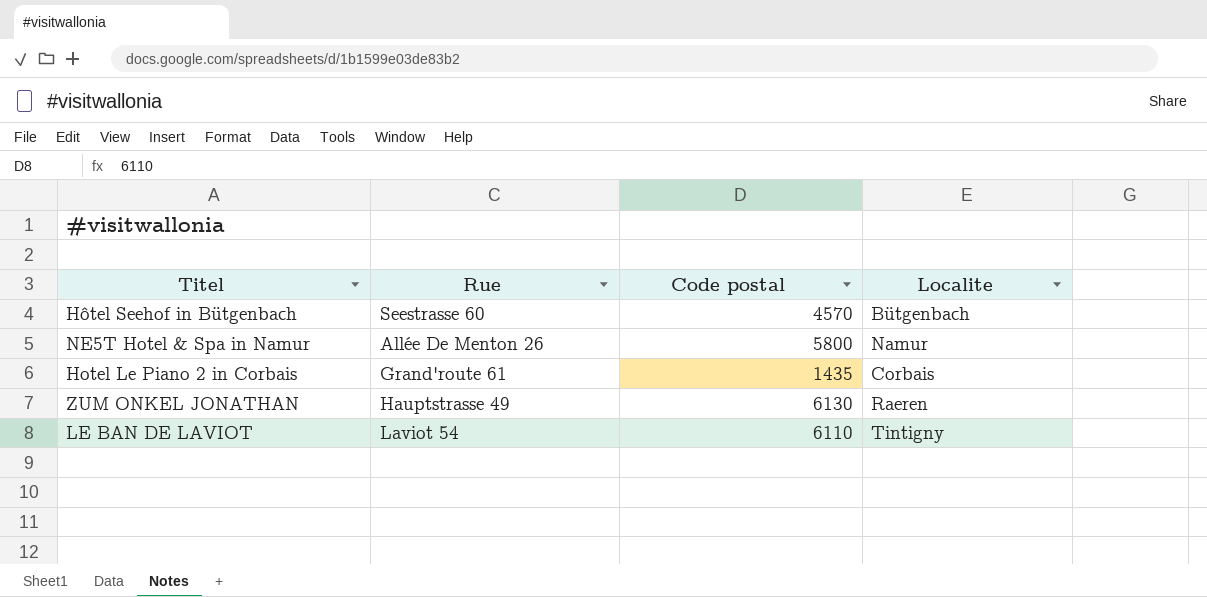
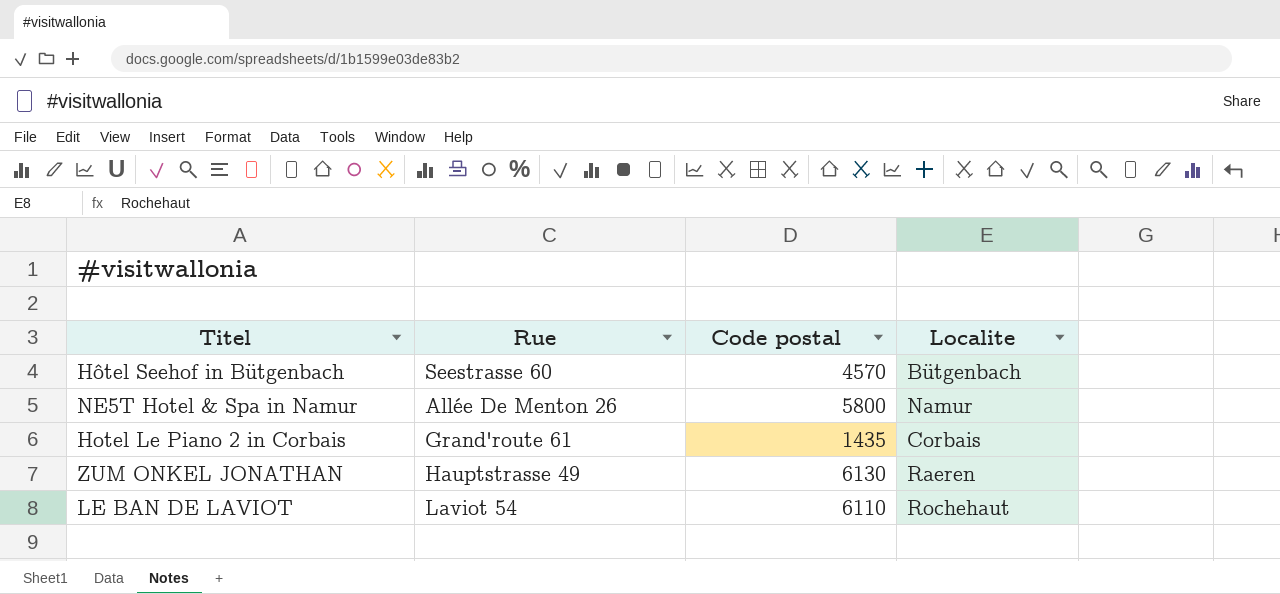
LE BAN DE LAVIOT | Localite: Tintigny -> Rochehaut

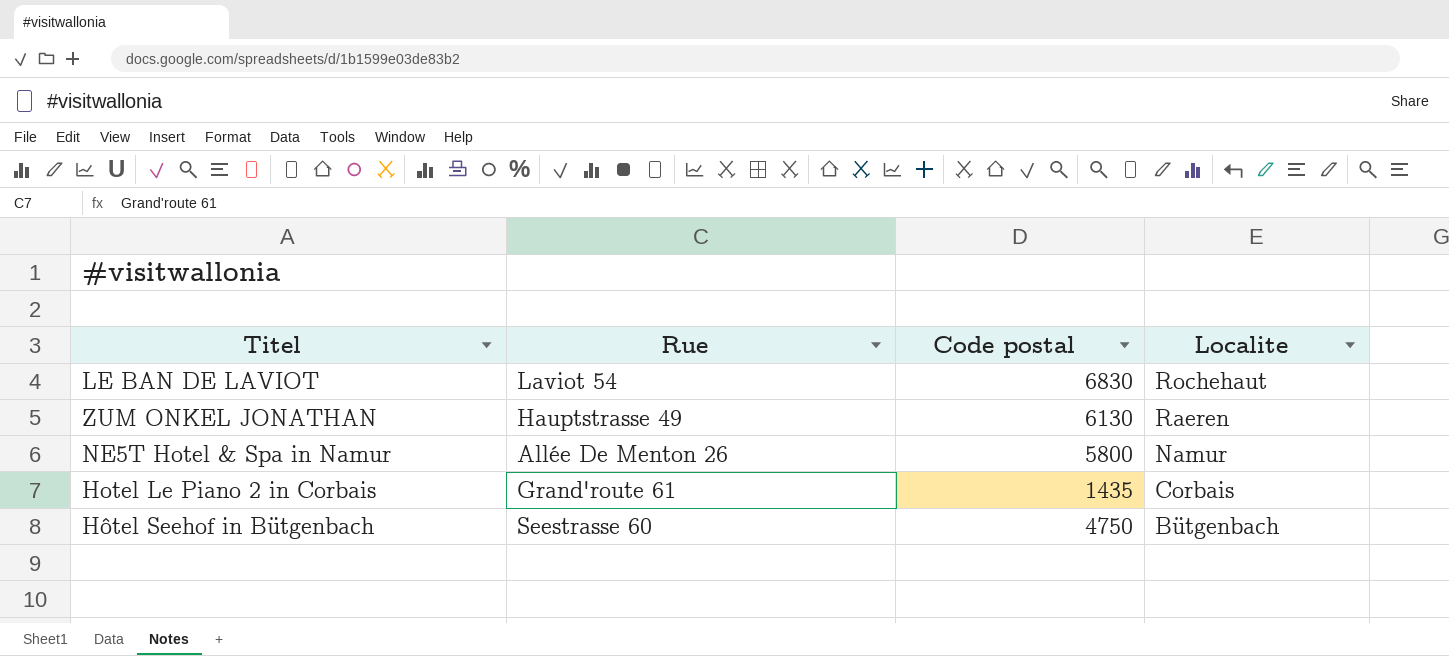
row order: none -> Localite descending
LE BAN DE LAVIOT | Code postal: 6110 -> 6830
Hôtel Seehof in Bütgenbach | Code postal: 4570 -> 4750

